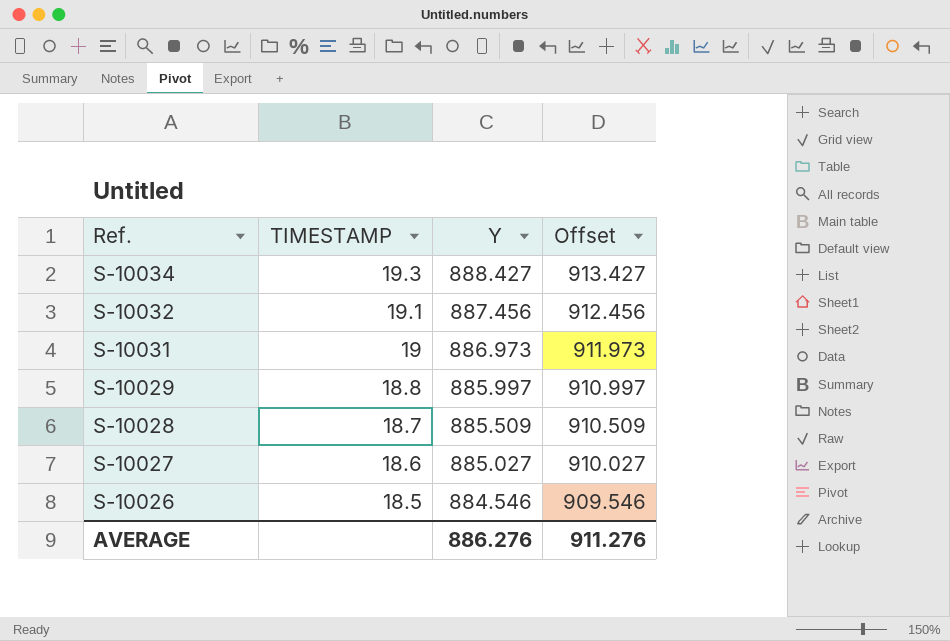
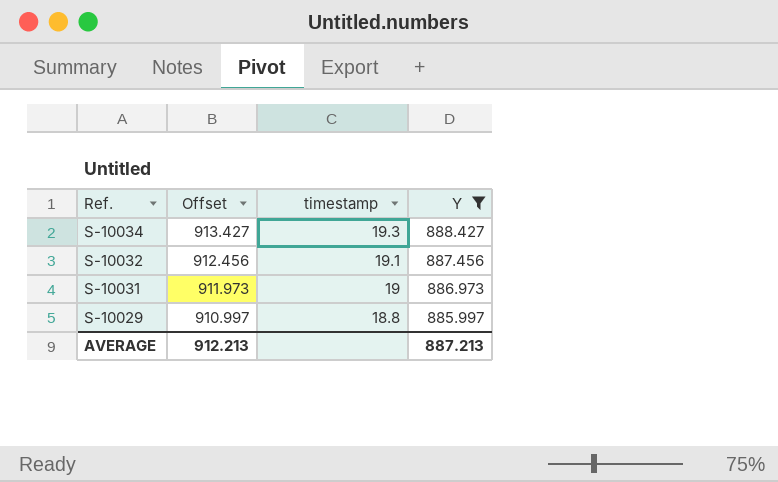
filter: none -> Y >= 885.997
column Offset | position: 4 -> 2
column name: TIMESTAMP -> timestamp
AVERAGE | Offset: 911.276 -> 912.213
AVERAGE | Y: 886.276 -> 887.213

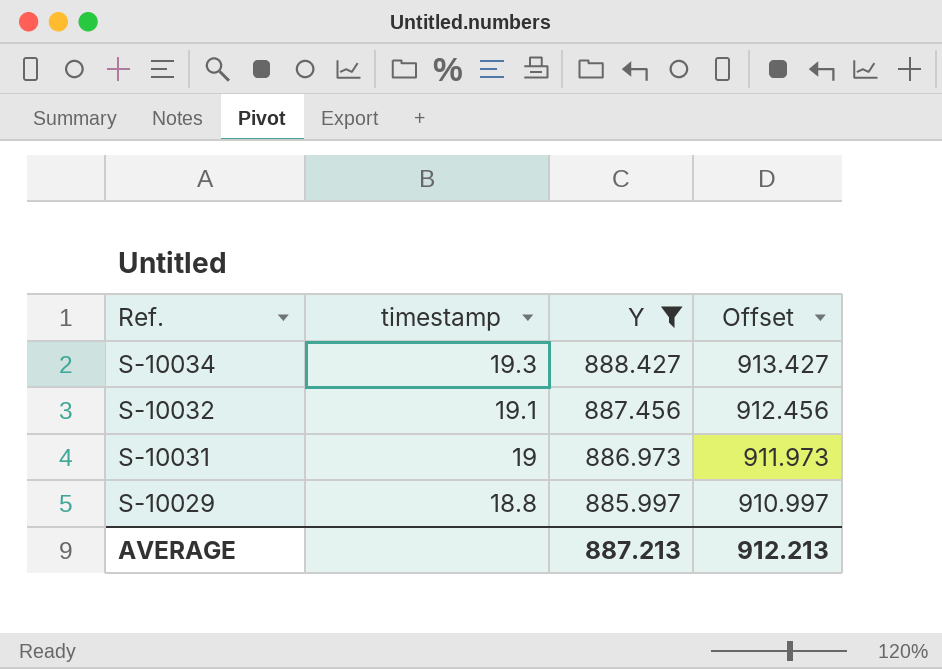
column Offset | position: 2 -> 4

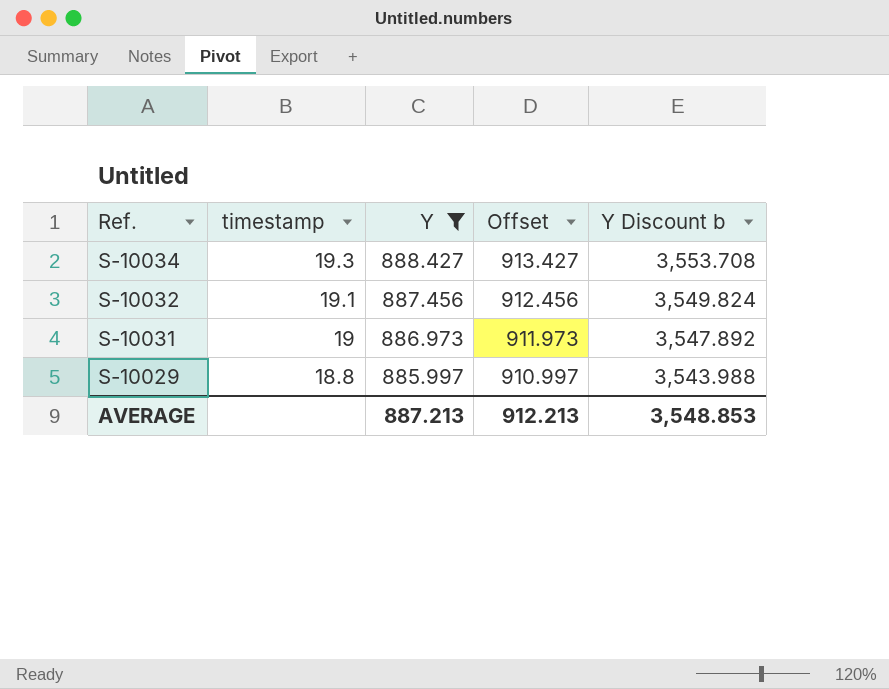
column Y Discount b | formula: none -> [Y] * 4

